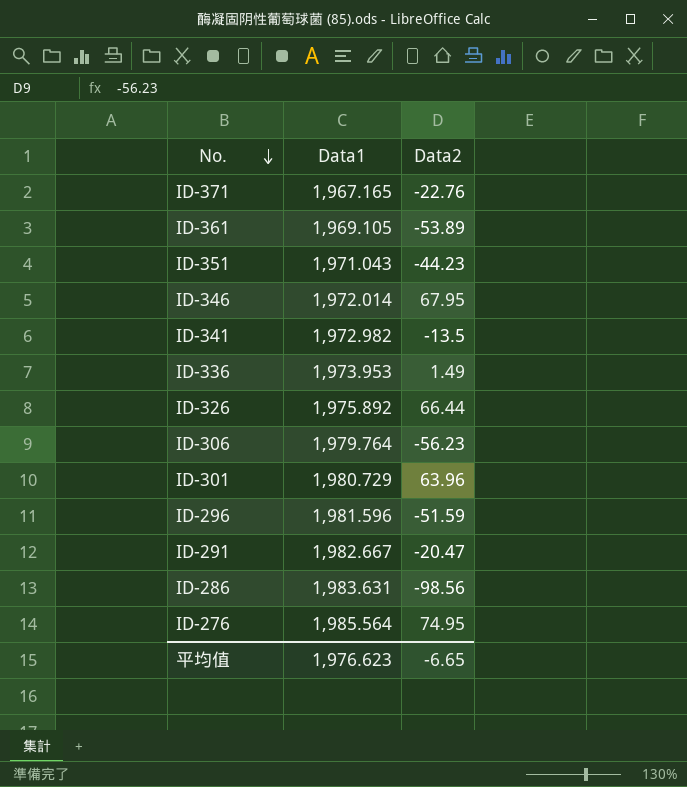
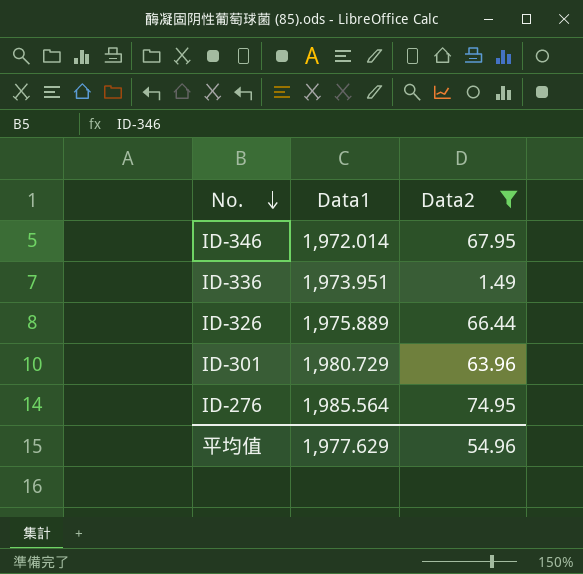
filter: none -> Data2 >= 1.49
ID-336 | Data1: 1,973.953 -> 1,973.951
ID-326 | Data1: 1,975.892 -> 1,975.889
平均值 | Data1: 1,976.623 -> 1,977.629
平均值 | Data2: -6.65 -> 54.96

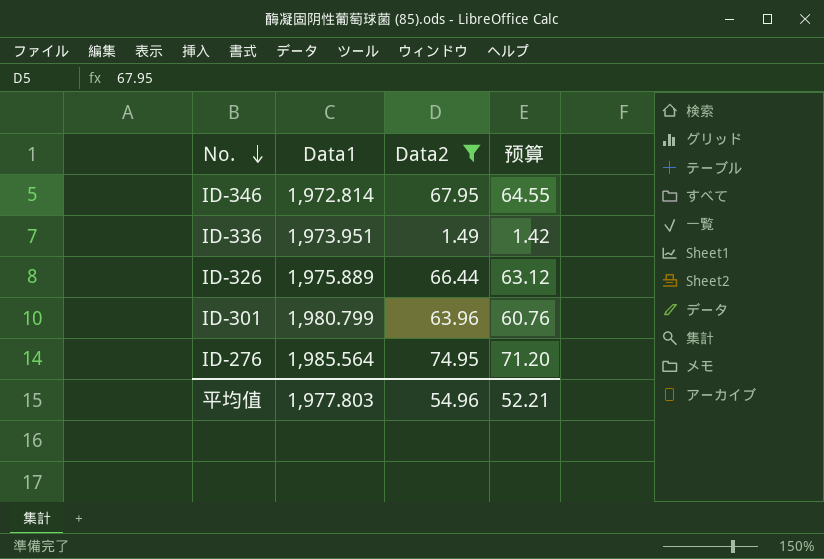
column 预算 | formula: none -> [Data2] * 0.95
ID-346 | Data1: 1,972.014 -> 1,972.814
ID-301 | Data1: 1,980.729 -> 1,980.799
平均值 | Data1: 1,977.629 -> 1,977.803

